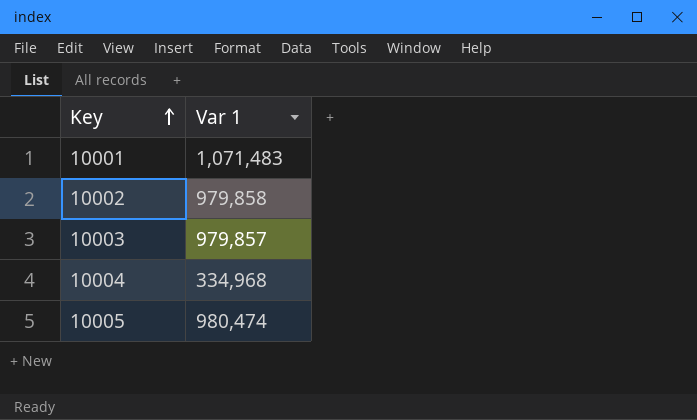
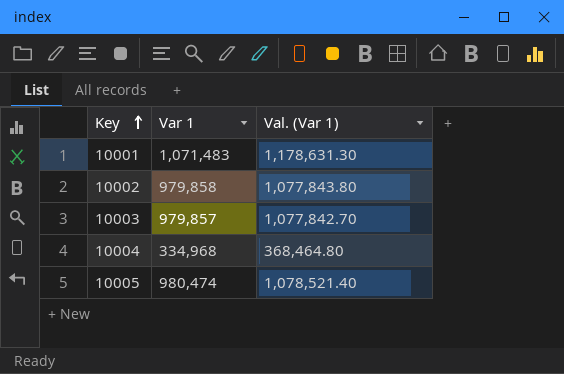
column Val. (Var 1) | formula: none -> [Var 1] * 1.1

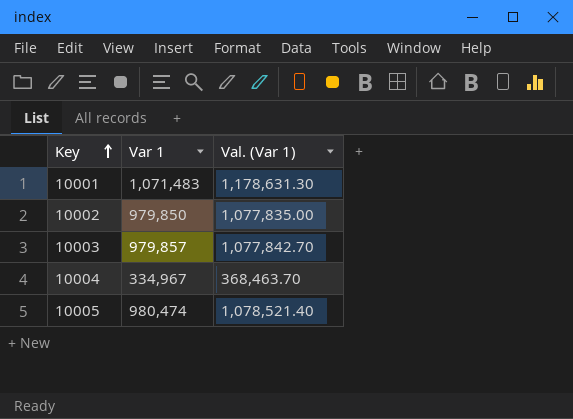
10002 | Var 1: 979,858 -> 979,850
10002 | Val. (Var 1): 1,077,843.80 -> 1,077,835.00
10004 | Var 1: 334,968 -> 334,967
10004 | Val. (Var 1): 368,464.80 -> 368,463.70

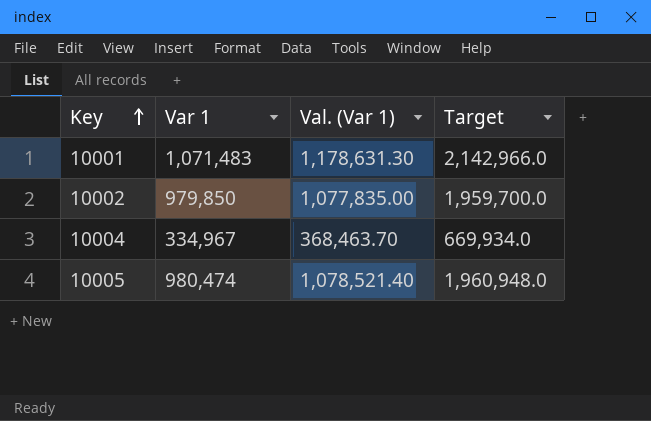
column Target | formula: none -> [Var 1] * 2
row 10003: 979,857 | 1,077,842.70 -> none

